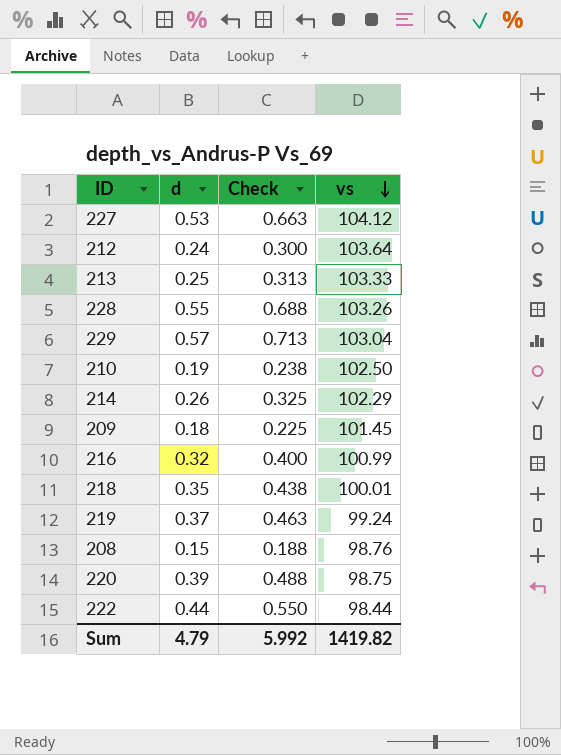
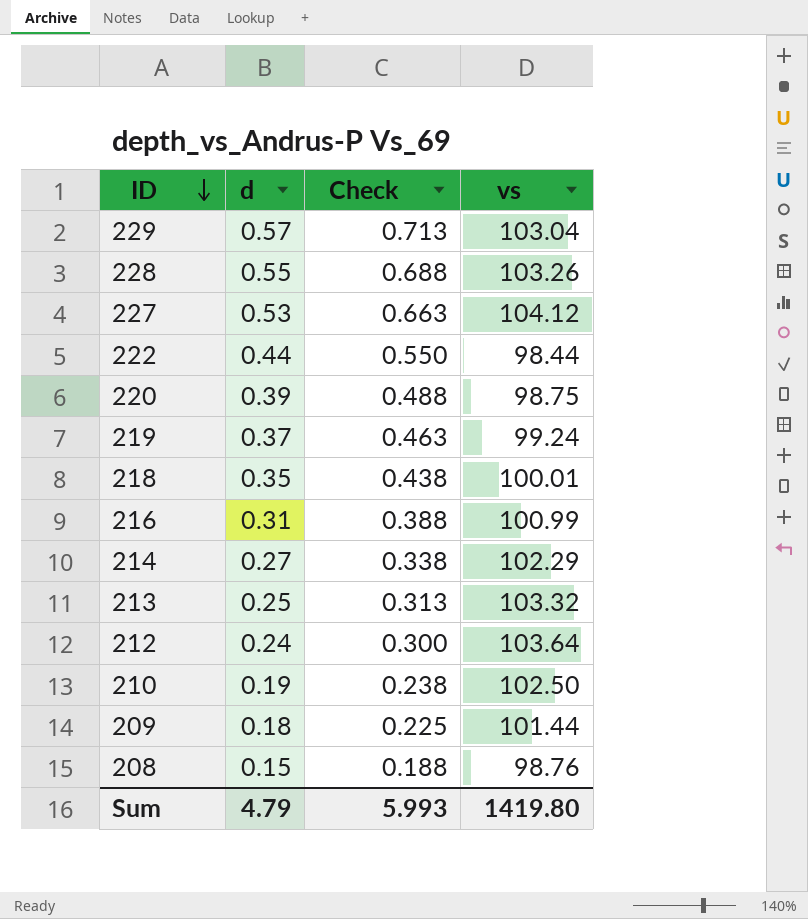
row order: vs descending -> ID descending
216 | d: 0.32 -> 0.31
216 | Check: 0.400 -> 0.388
214 | d: 0.26 -> 0.27
214 | Check: 0.325 -> 0.338
213 | vs: 103.33 -> 103.32
209 | vs: 101.45 -> 101.44
Sum | Check: 5.992 -> 5.993
Sum | vs: 1419.82 -> 1419.80

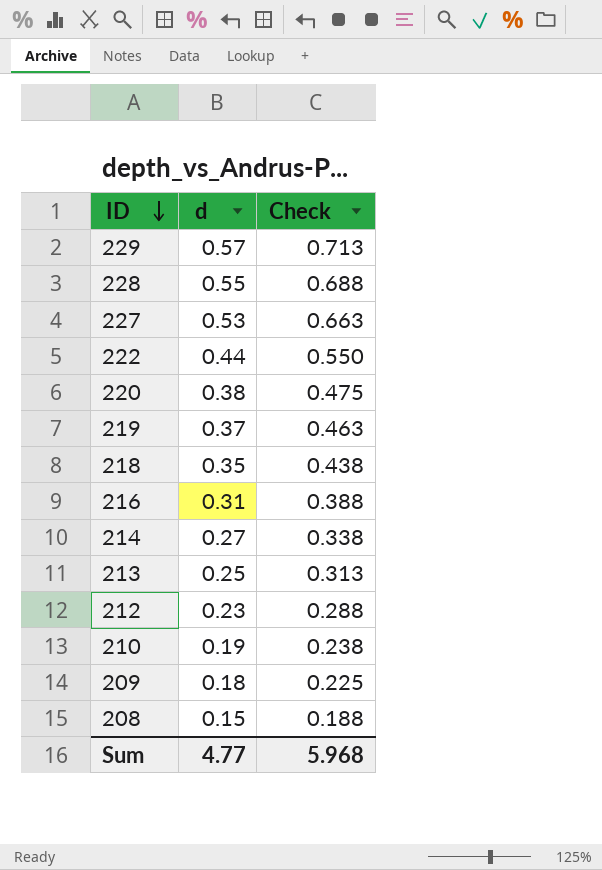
column vs | position: 4 -> none
220 | d: 0.39 -> 0.38
220 | Check: 0.488 -> 0.475
212 | d: 0.24 -> 0.23
212 | Check: 0.300 -> 0.288
Sum | d: 4.79 -> 4.77
Sum | Check: 5.993 -> 5.968

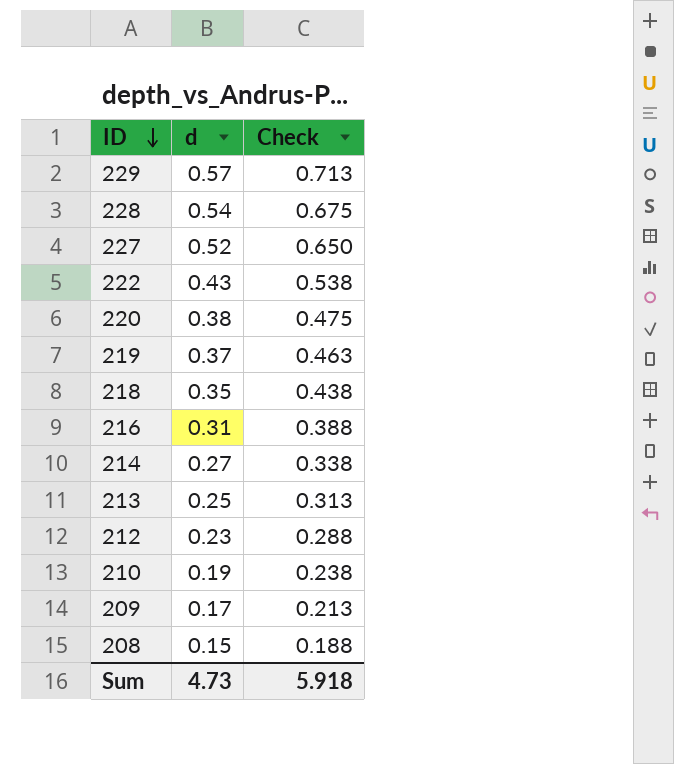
228 | d: 0.55 -> 0.54
228 | Check: 0.688 -> 0.675
227 | d: 0.53 -> 0.52
227 | Check: 0.663 -> 0.650
222 | d: 0.44 -> 0.43
222 | Check: 0.550 -> 0.538
209 | d: 0.18 -> 0.17
209 | Check: 0.225 -> 0.213
Sum | d: 4.77 -> 4.73
Sum | Check: 5.968 -> 5.918

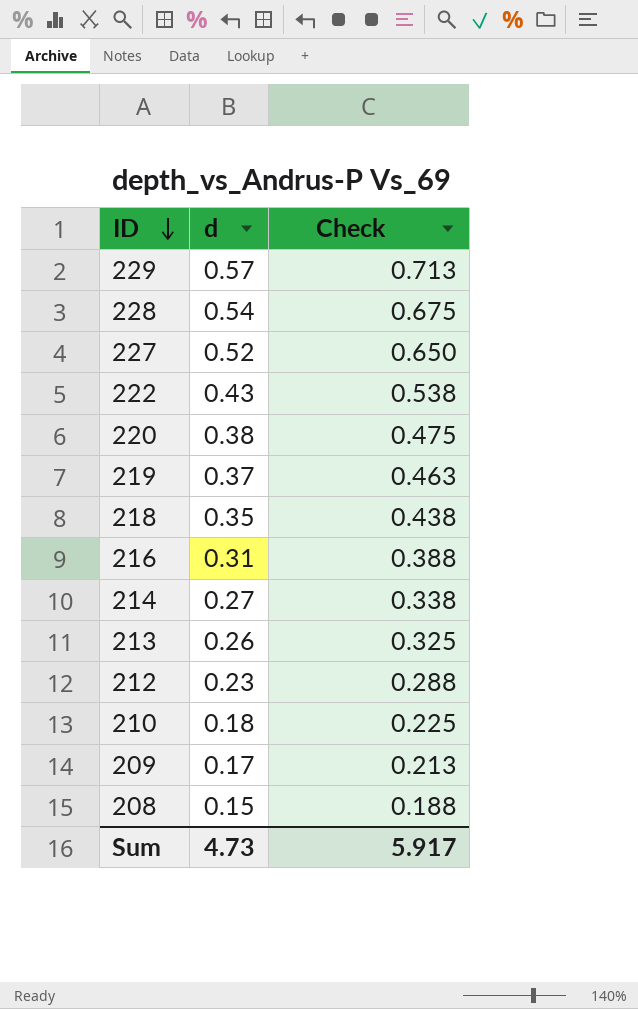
213 | d: 0.25 -> 0.26
213 | Check: 0.313 -> 0.325
210 | d: 0.19 -> 0.18
210 | Check: 0.238 -> 0.225
Sum | Check: 5.918 -> 5.917

